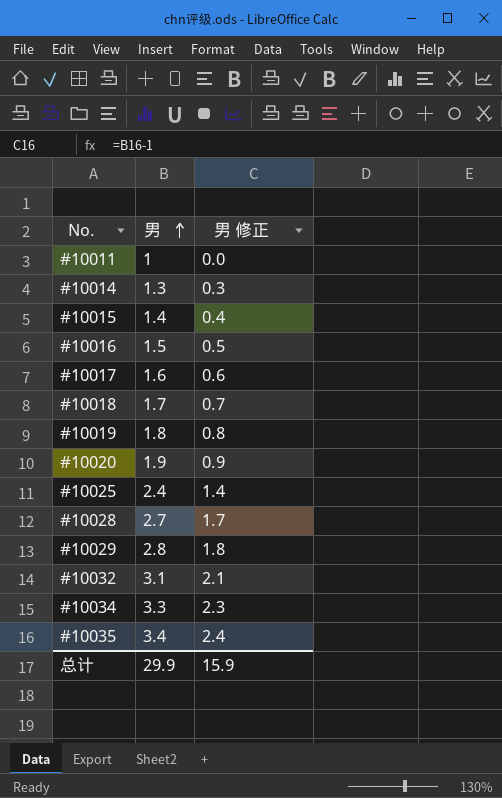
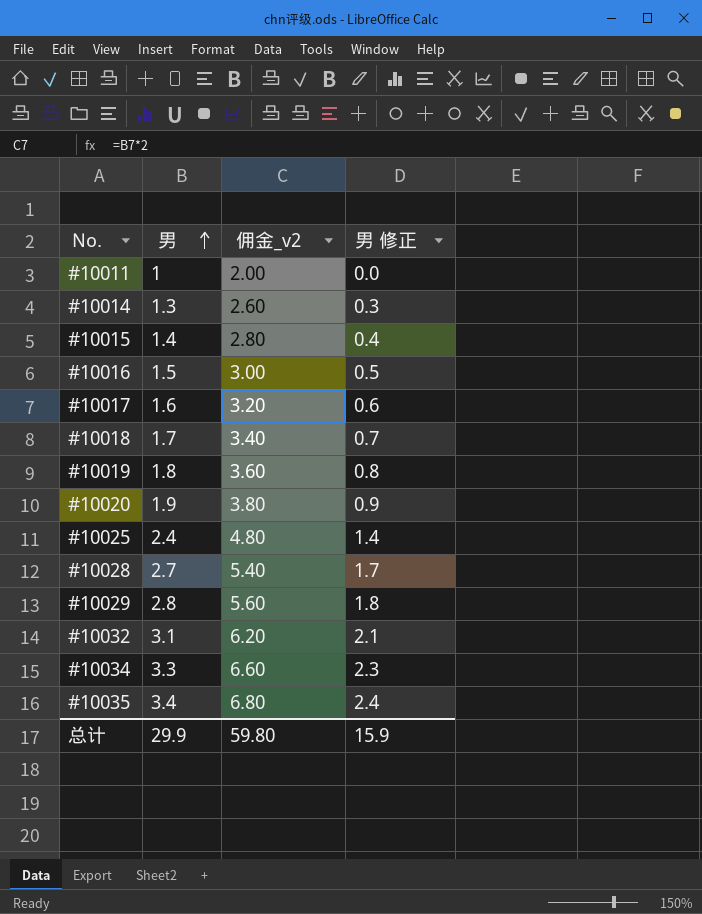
column 佣金_v2 | formula: none -> [男] * 2

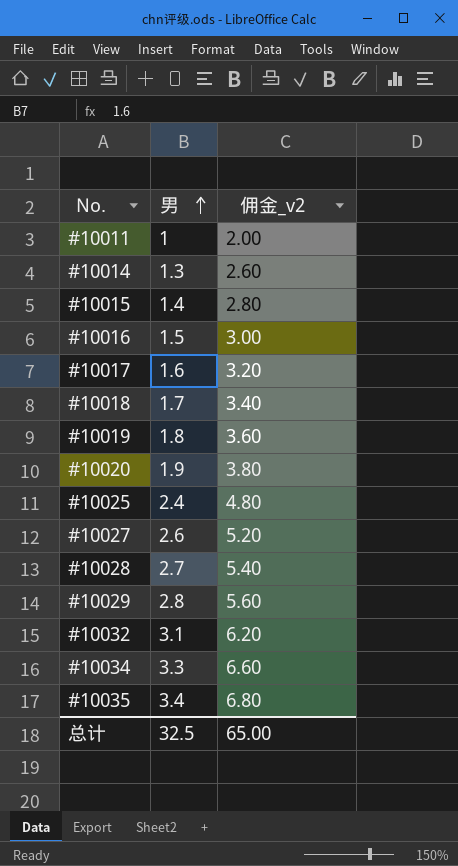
column 男 修正 | formula: [男] - 1 -> none
row #10027: none -> 2.6 | 5.20
总计 | 男: 29.9 -> 32.5
总计 | 佣金_v2: 59.80 -> 65.00

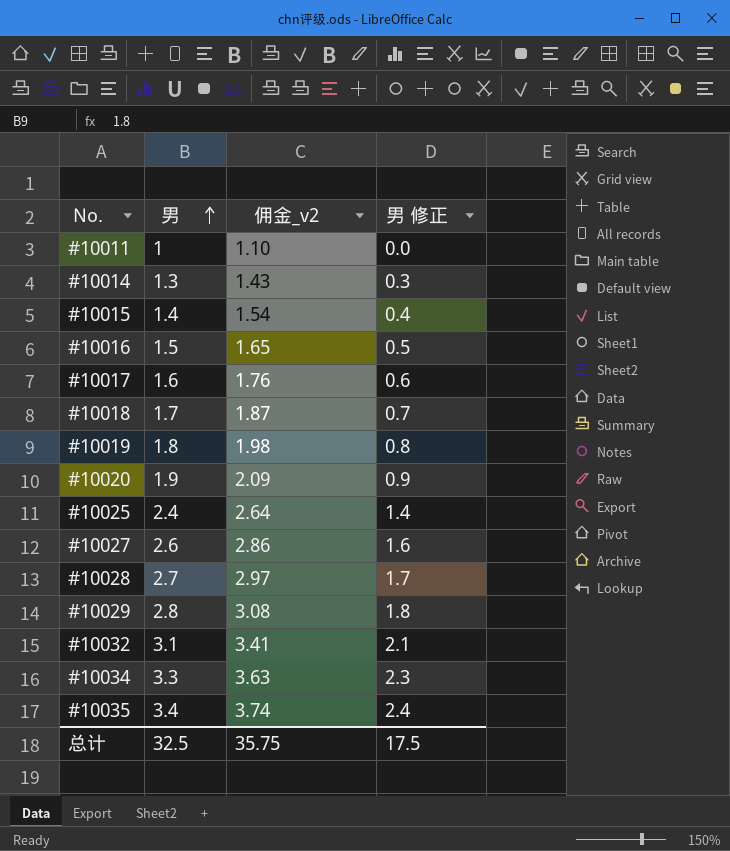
column 佣金_v2 | formula: [男] * 2 -> [男] * 1.1
column 男 修正 | formula: none -> [男] - 1
总计 | 佣金_v2: 65.00 -> 35.75

